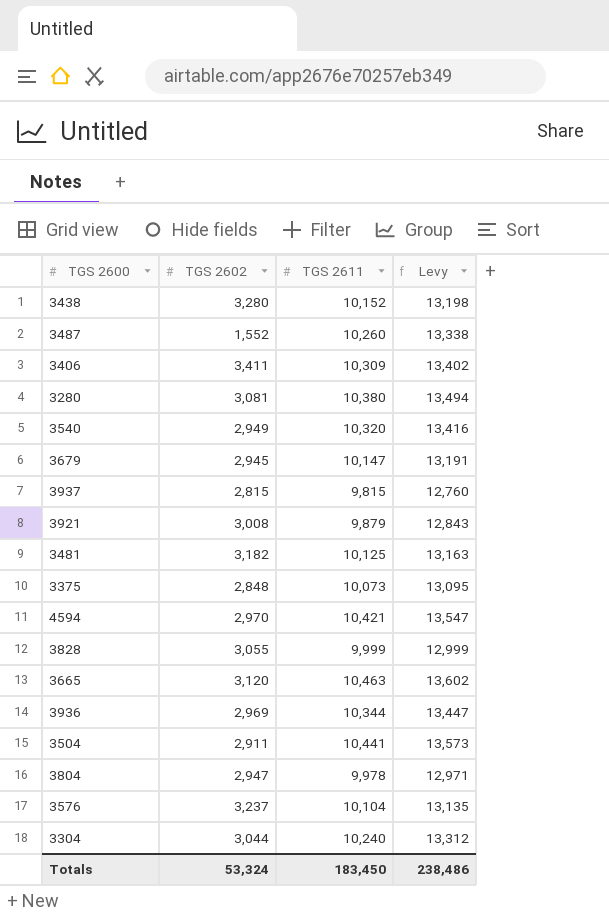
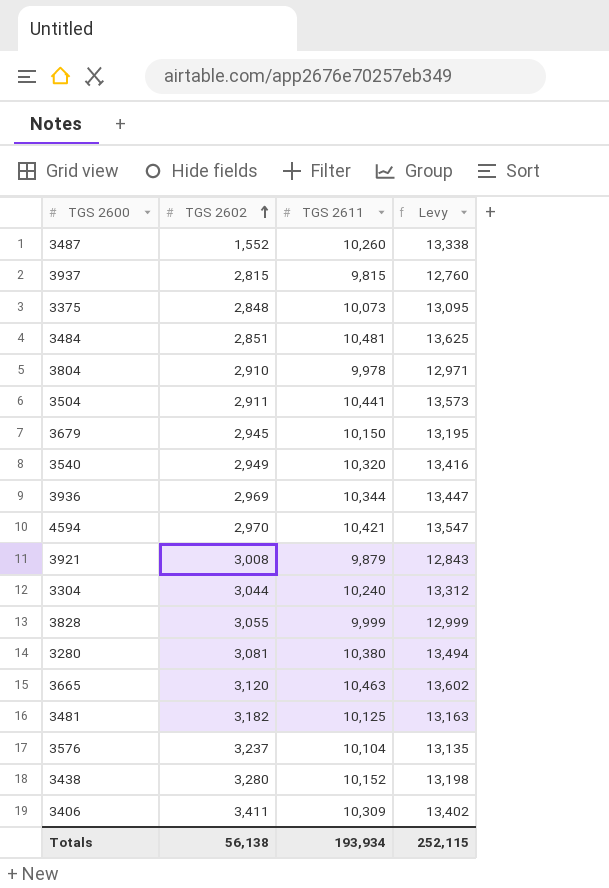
row order: none -> TGS 2602 ascending
row 3484: none -> 2,851 | 10,481 | 13,625
3804 | TGS 2602: 2,947 -> 2,910
3679 | TGS 2611: 10,147 -> 10,150
3679 | Levy: 13,191 -> 13,195
Totals | TGS 2602: 53,324 -> 56,138
Totals | TGS 2611: 183,450 -> 193,934
Totals | Levy: 238,486 -> 252,115

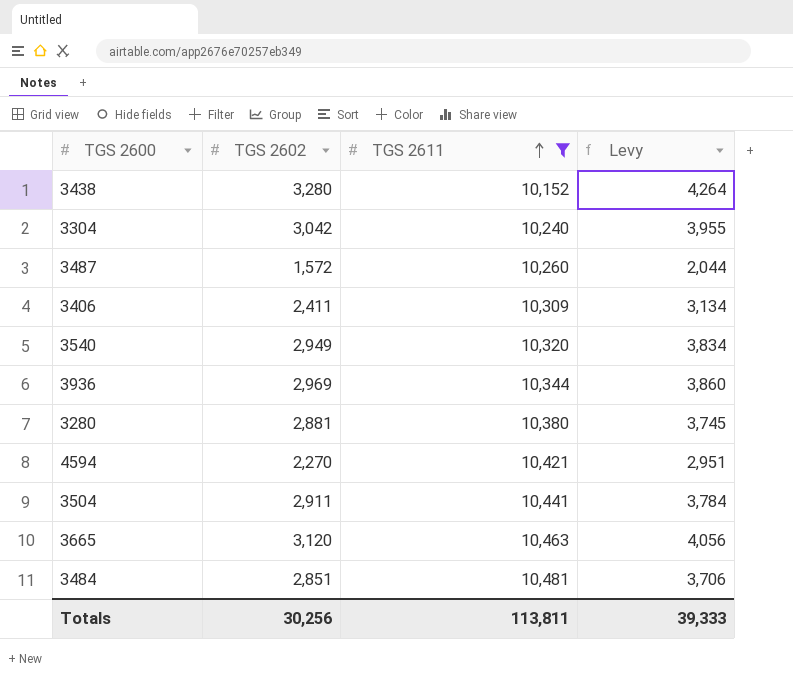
filter: none -> TGS 2611 >= 10,152
row order: TGS 2602 ascending -> TGS 2611 ascending
column Levy | formula: [TGS 2611] * 1.3 -> [TGS 2602] * 1.3
3304 | TGS 2602: 3,044 -> 3,042
3487 | TGS 2602: 1,552 -> 1,572
3406 | TGS 2602: 3,411 -> 2,411
3280 | TGS 2602: 3,081 -> 2,881
4594 | TGS 2602: 2,970 -> 2,270
Totals | TGS 2602: 56,138 -> 30,256
Totals | TGS 2611: 193,934 -> 113,811
Totals | Levy: 252,115 -> 39,333

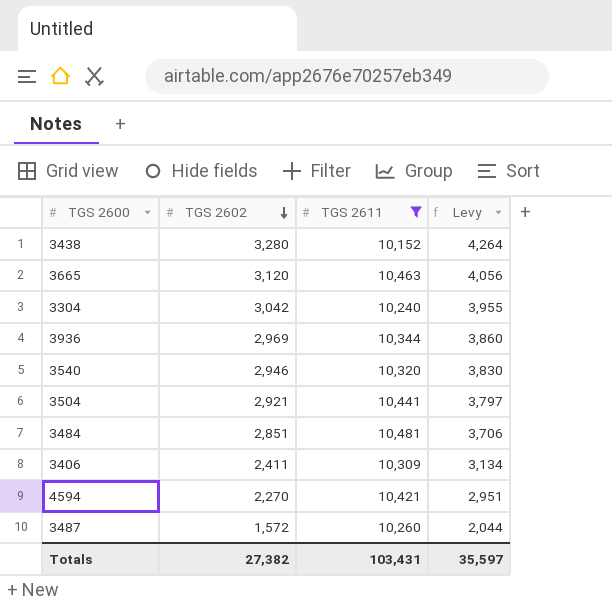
row order: TGS 2611 ascending -> TGS 2602 descending
row 3280: 2,881 | 10,380 | 3,745 -> none
3540 | TGS 2602: 2,949 -> 2,946
3540 | Levy: 3,834 -> 3,830
3504 | TGS 2602: 2,911 -> 2,921
3504 | Levy: 3,784 -> 3,797
Totals | TGS 2602: 30,256 -> 27,382
Totals | TGS 2611: 113,811 -> 103,431
Totals | Levy: 39,333 -> 35,597

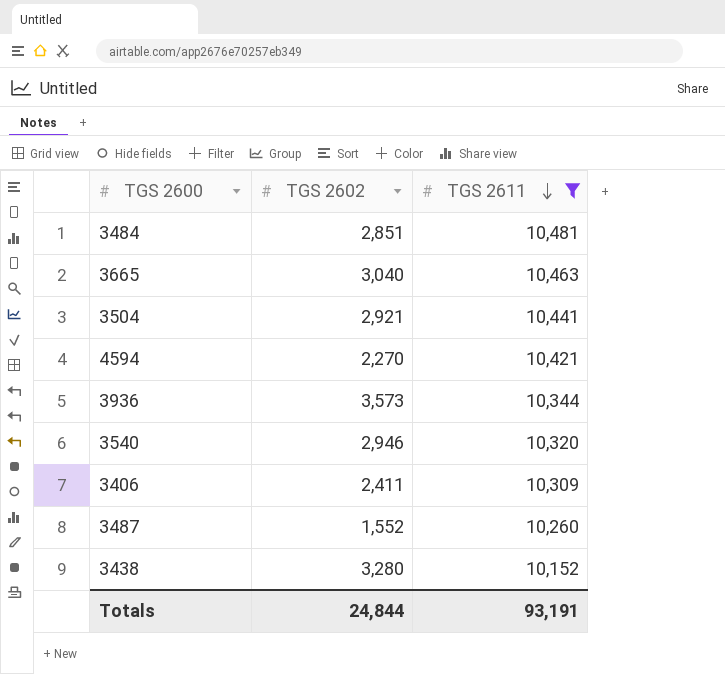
row order: TGS 2602 descending -> TGS 2611 descending
column Levy | formula: [TGS 2602] * 1.3 -> none
row 3304: 3,042 | 10,240 | 3,955 -> none
3665 | TGS 2602: 3,120 -> 3,040
3936 | TGS 2602: 2,969 -> 3,573
3487 | TGS 2602: 1,572 -> 1,552
Totals | TGS 2602: 27,382 -> 24,844
Totals | TGS 2611: 103,431 -> 93,191

